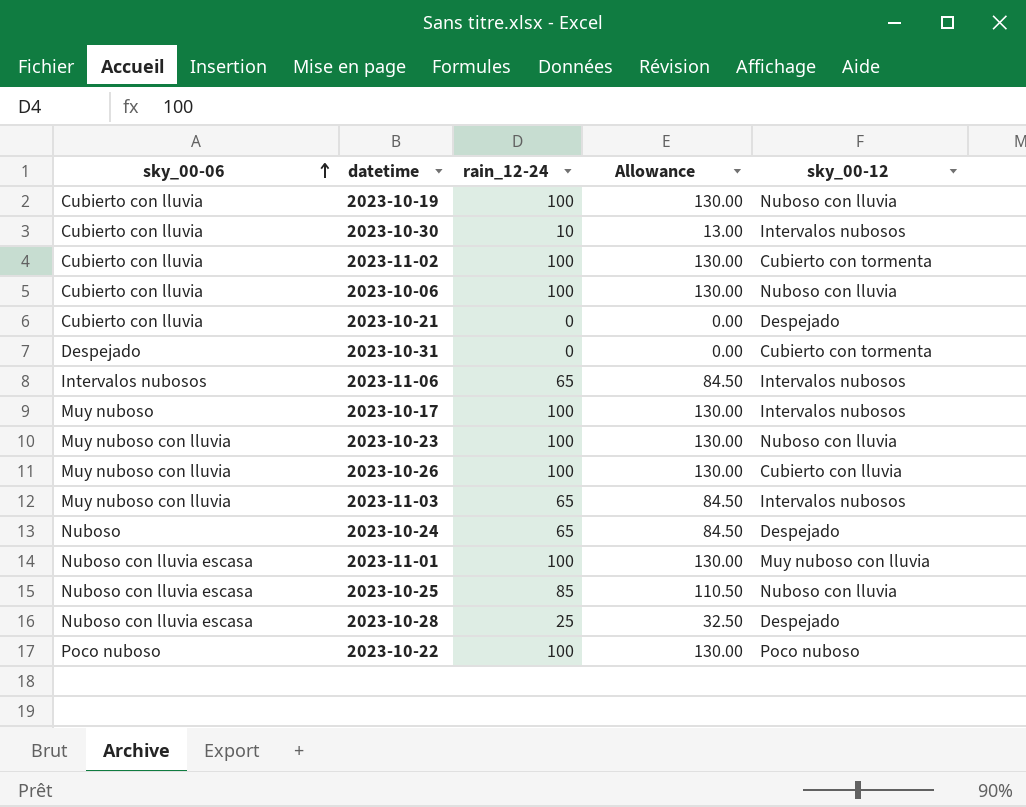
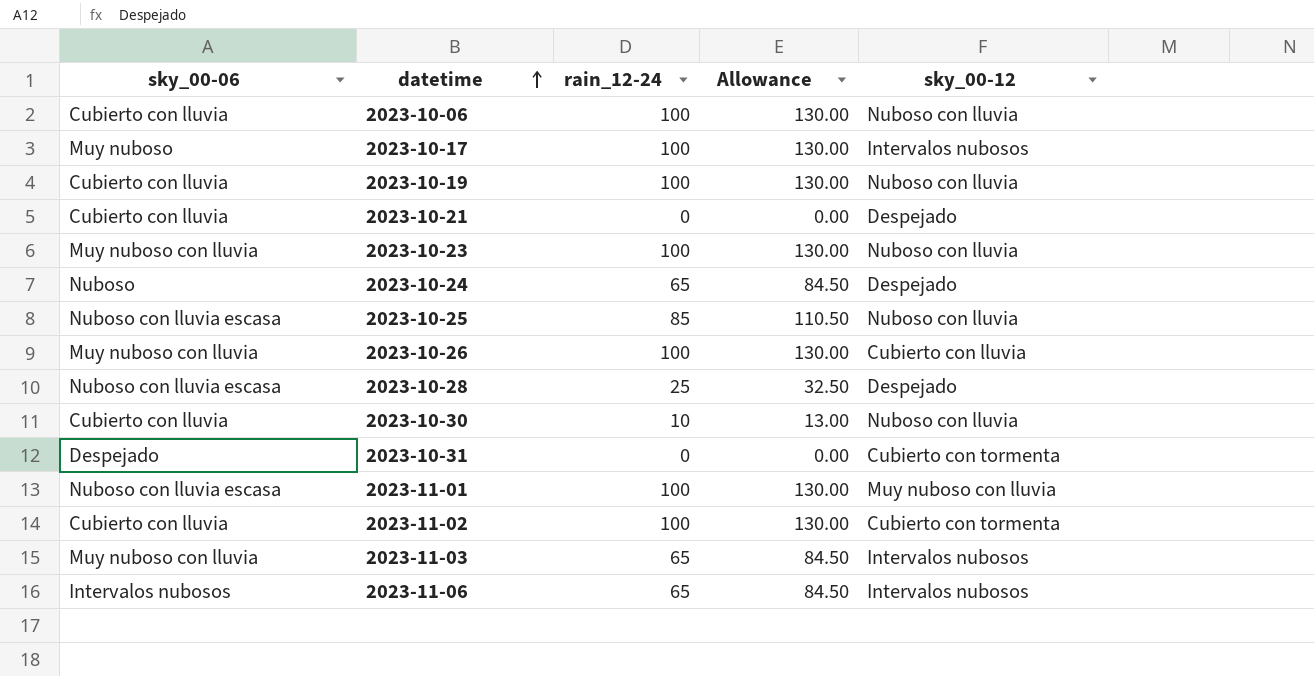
row order: sky_00-06 ascending -> datetime ascending
row 2023-10-22: Poco nuboso | 100 | 130.00 | Poco nuboso -> none
2023-10-30 | sky_00-12: Intervalos nubosos -> Nuboso con lluvia

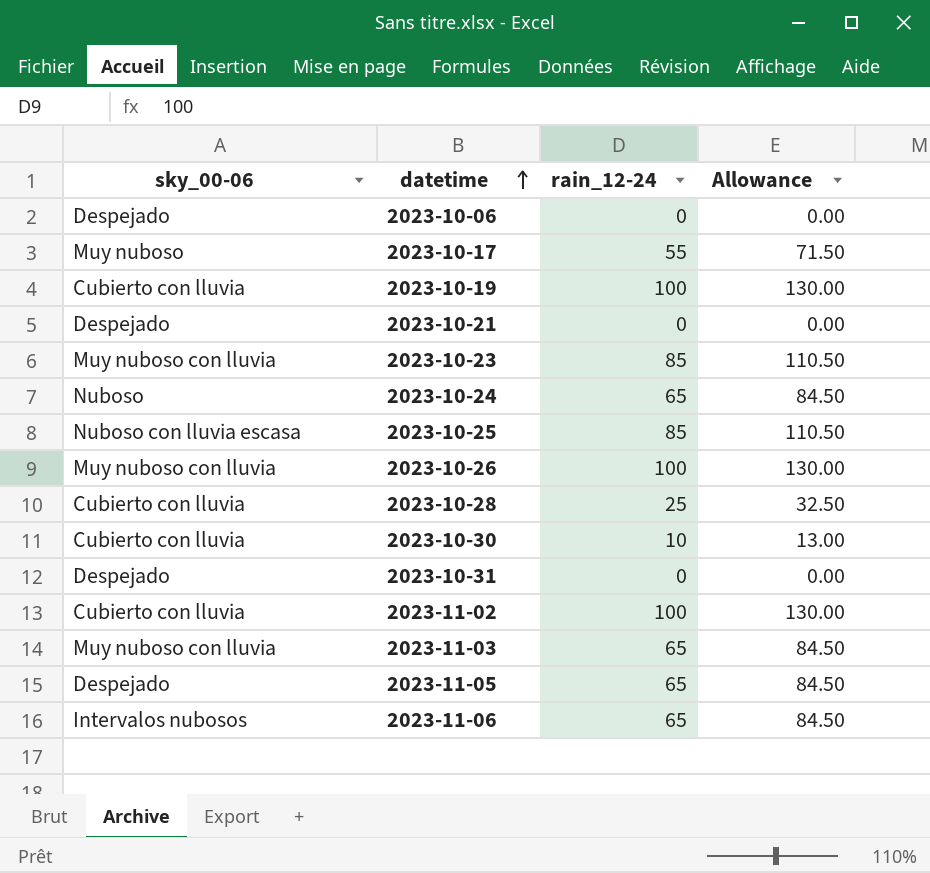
column sky_00-12 | position: 5 -> none
row 2023-11-01: Nuboso con lluvia escasa | 100 | 130.00 | Muy nuboso con lluvia -> none
2023-10-06 | sky_00-06: Cubierto con lluvia -> Despejado
2023-10-06 | rain_12-24: 100 -> 0
2023-10-06 | Allowance: 130.00 -> 0.00
2023-10-17 | rain_12-24: 100 -> 55
2023-10-17 | Allowance: 130.00 -> 71.50
2023-10-21 | sky_00-06: Cubierto con lluvia -> Despejado
2023-10-23 | rain_12-24: 100 -> 85
2023-10-23 | Allowance: 130.00 -> 110.50
2023-10-28 | sky_00-06: Nuboso con lluvia escasa -> Cubierto con lluvia
row 2023-11-05: none -> Despejado | 65 | 84.50

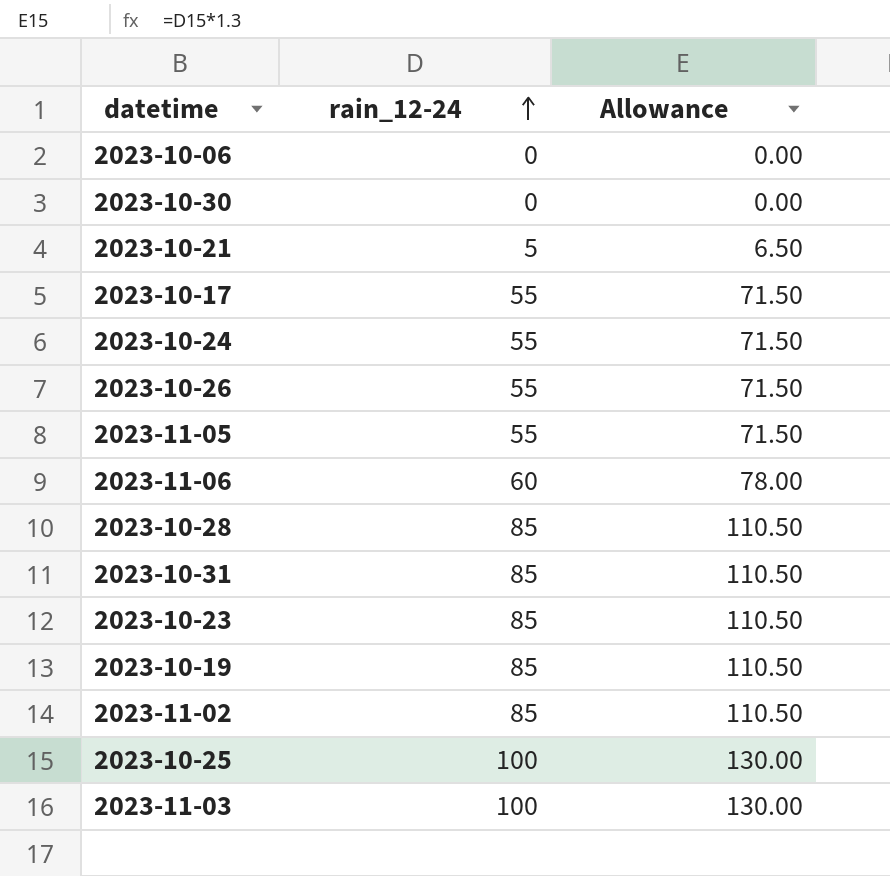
row order: datetime ascending -> rain_12-24 ascending
column sky_00-06 | position: 1 -> none
2023-10-30 | rain_12-24: 10 -> 0
2023-10-30 | Allowance: 13.00 -> 0.00
2023-10-21 | rain_12-24: 0 -> 5
2023-10-21 | Allowance: 0.00 -> 6.50
2023-10-24 | rain_12-24: 65 -> 55
2023-10-24 | Allowance: 84.50 -> 71.50
2023-10-26 | rain_12-24: 100 -> 55
2023-10-26 | Allowance: 130.00 -> 71.50
2023-11-05 | rain_12-24: 65 -> 55
2023-11-05 | Allowance: 84.50 -> 71.50
2023-11-06 | rain_12-24: 65 -> 60
2023-11-06 | Allowance: 84.50 -> 78.00
2023-10-28 | rain_12-24: 25 -> 85
2023-10-28 | Allowance: 32.50 -> 110.50
2023-10-31 | rain_12-24: 0 -> 85
2023-10-31 | Allowance: 0.00 -> 110.50
2023-10-19 | rain_12-24: 100 -> 85
2023-10-19 | Allowance: 130.00 -> 110.50
2023-11-02 | rain_12-24: 100 -> 85
2023-11-02 | Allowance: 130.00 -> 110.50
2023-10-25 | rain_12-24: 85 -> 100
2023-10-25 | Allowance: 110.50 -> 130.00
2023-11-03 | rain_12-24: 65 -> 100
2023-11-03 | Allowance: 84.50 -> 130.00

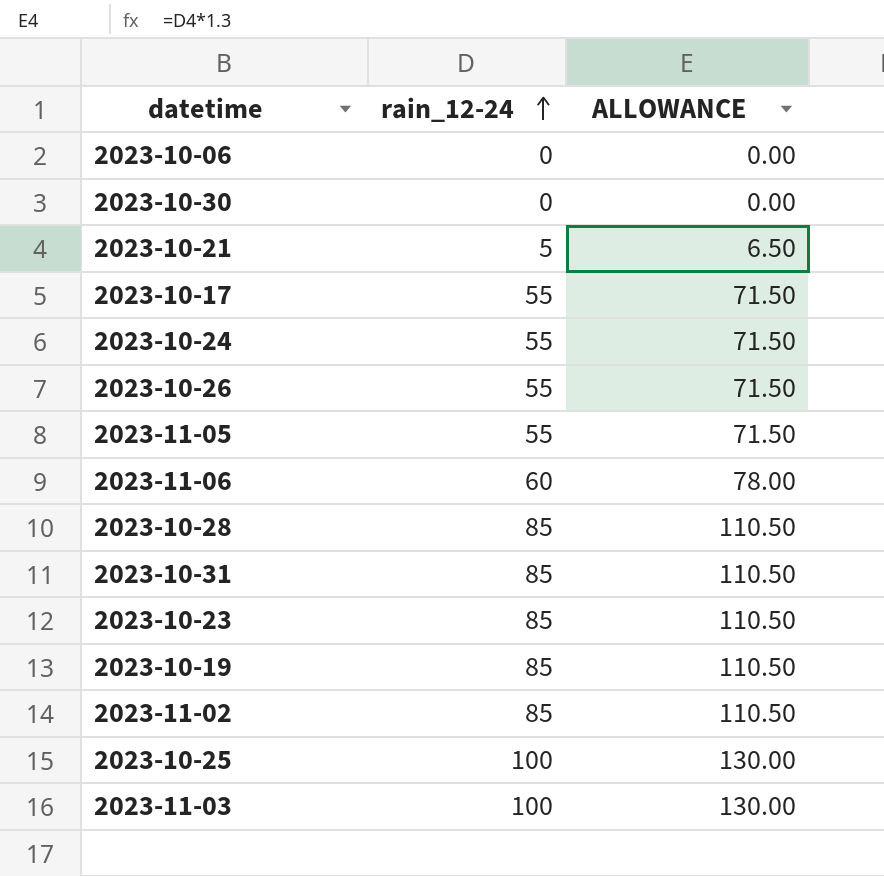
column name: Allowance -> ALLOWANCE

